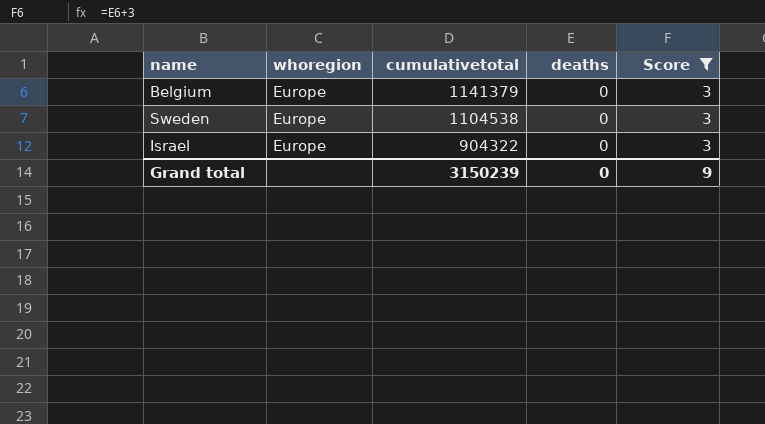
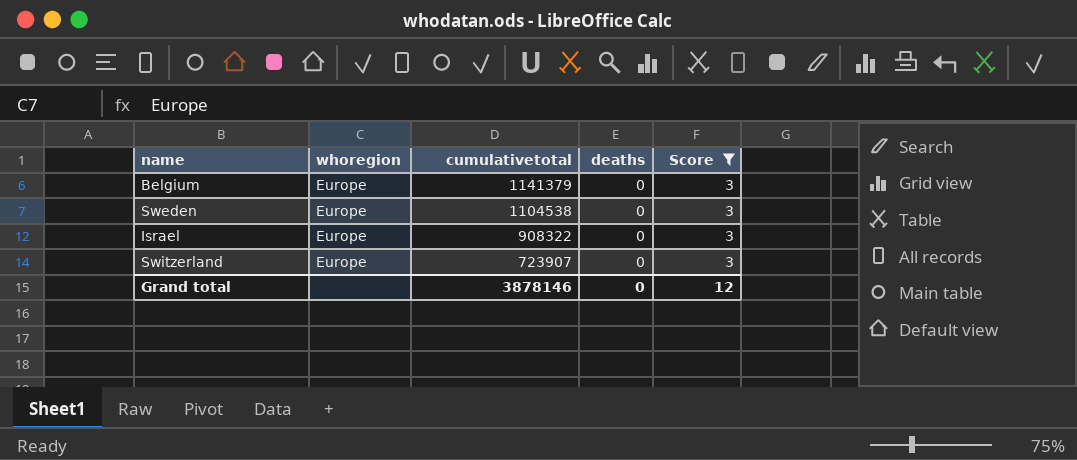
Israel | cumulativetotal: 904322 -> 908322
row Switzerland: none -> Europe | 723907 | 0 | 3
Grand total | cumulativetotal: 3150239 -> 3878146
Grand total | Score: 9 -> 12

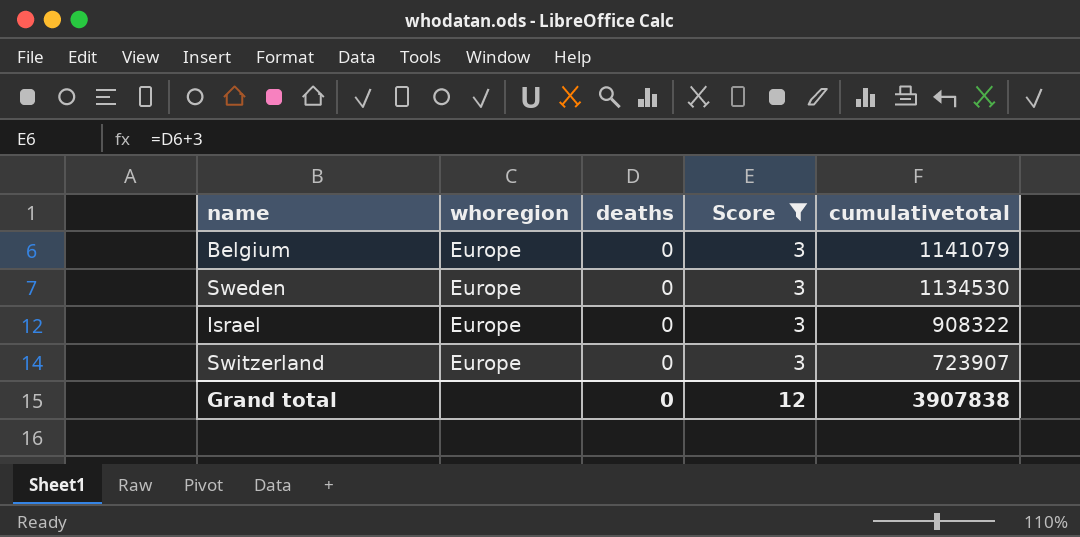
column cumulativetotal | position: 3 -> 5
Belgium | cumulativetotal: 1141379 -> 1141079
Sweden | cumulativetotal: 1104538 -> 1134530
Grand total | cumulativetotal: 3878146 -> 3907838

